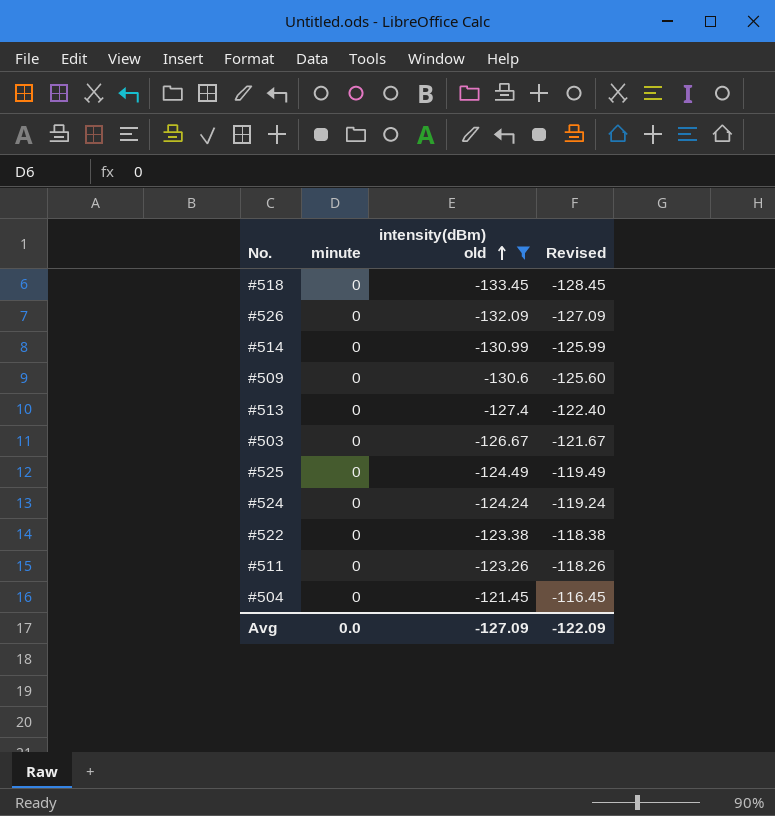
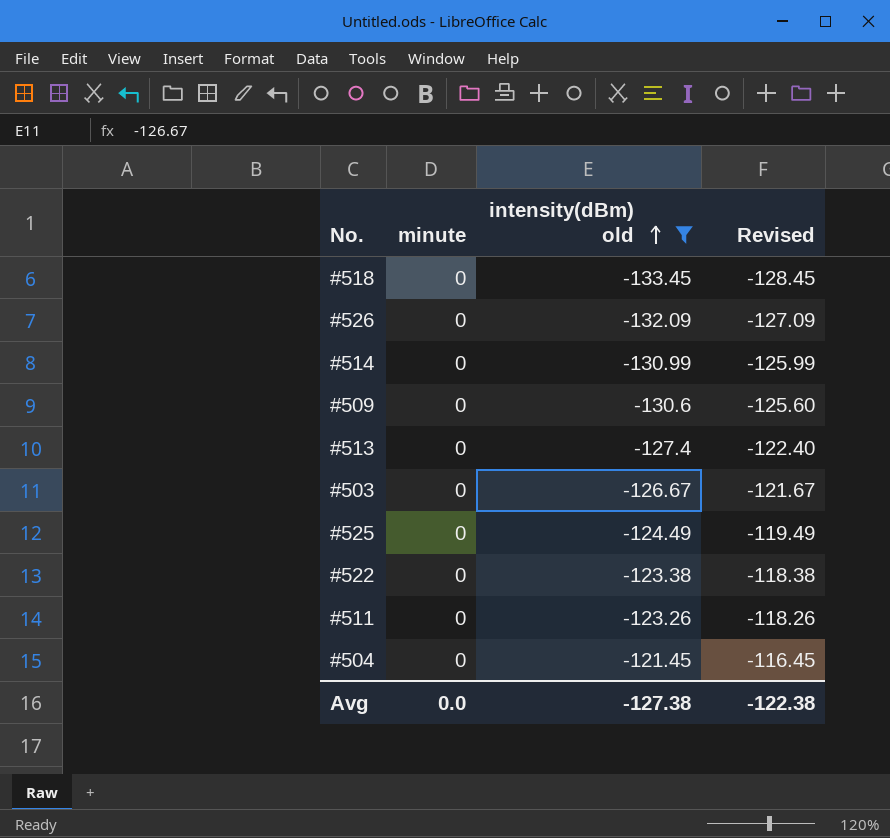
row #524: 0 | -124.24 | -119.24 -> none
Avg | intensity(dBm) old: -127.09 -> -127.38
Avg | Revised: -122.09 -> -122.38

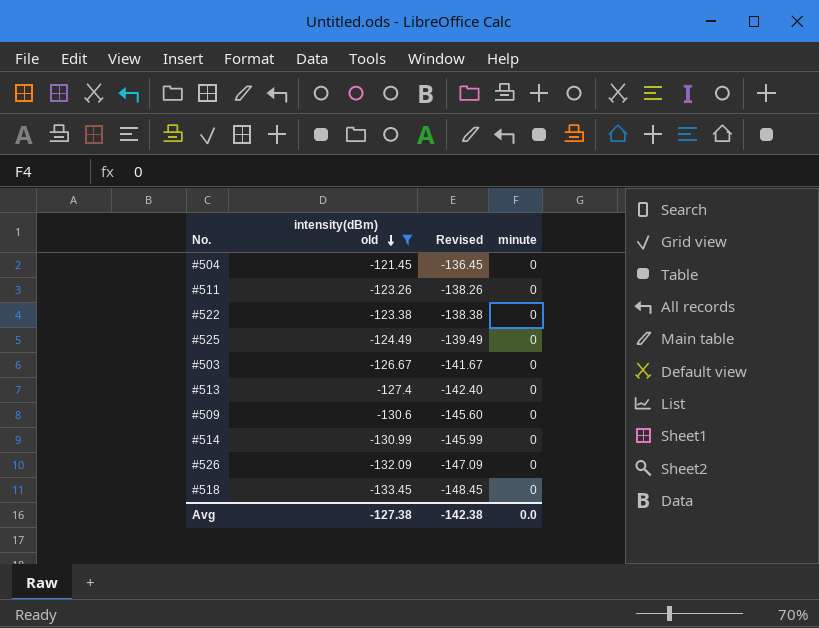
row order: intensity(dBm) old ascending -> intensity(dBm) old descending
column Revised | formula: [intensity(dBm) old] + 5 -> [intensity(dBm) old] - 15
column minute | position: 2 -> 4
Avg | Revised: -122.38 -> -142.38

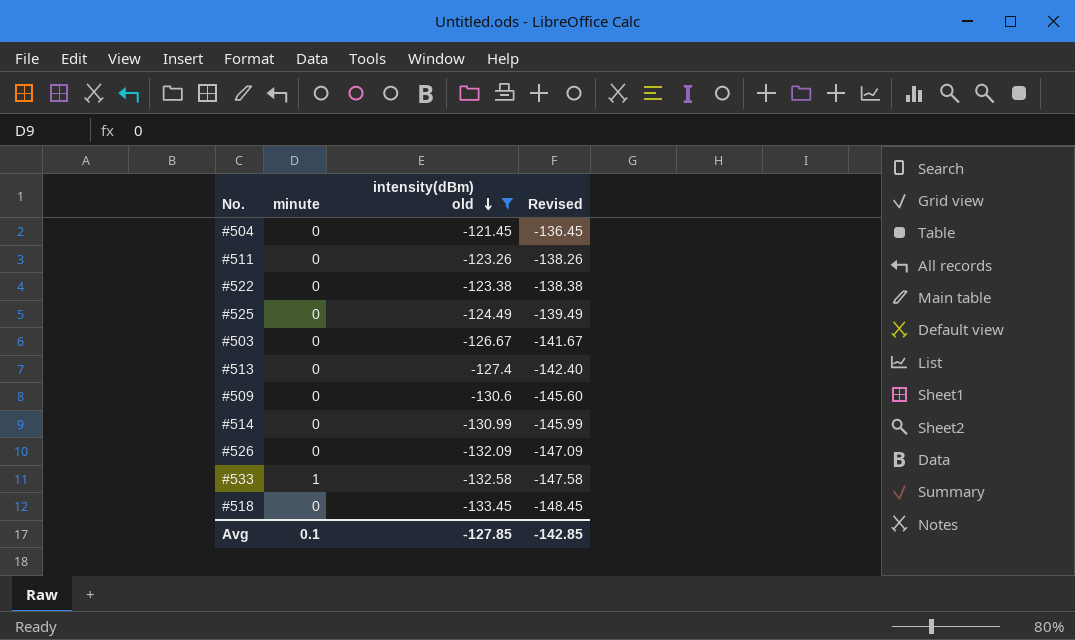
column minute | position: 4 -> 2
row #533: none -> 1 | -132.58 | -147.58
Avg | minute: 0.0 -> 0.1
Avg | intensity(dBm) old: -127.38 -> -127.85
Avg | Revised: -142.38 -> -142.85

